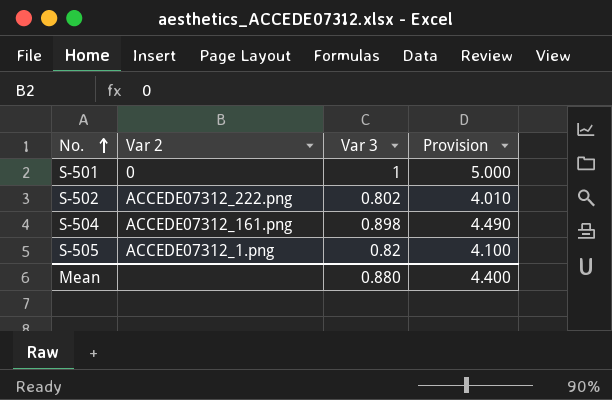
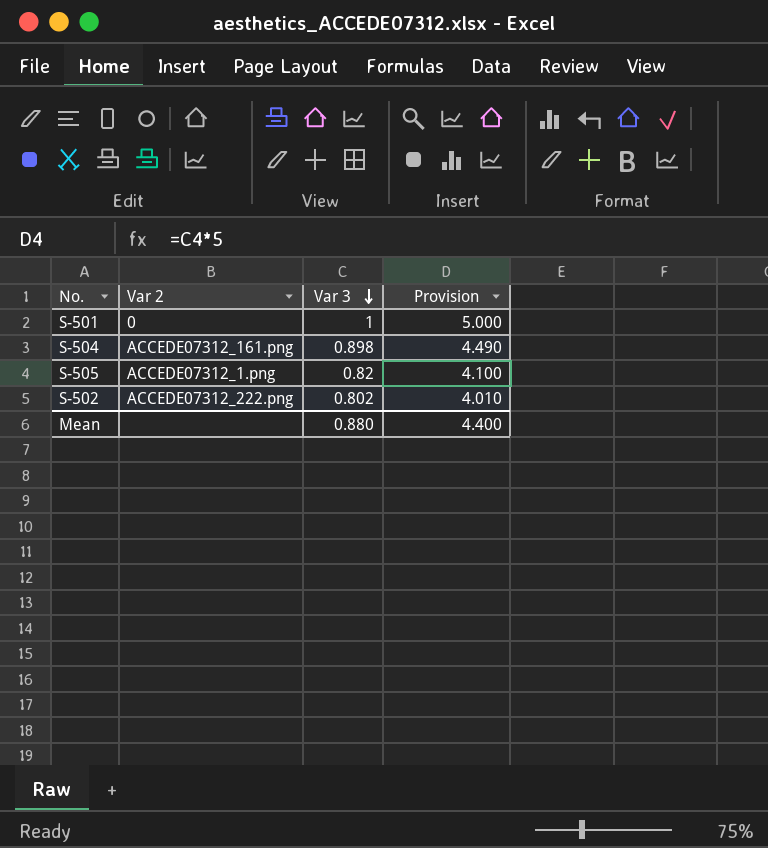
row order: No. ascending -> Var 3 descending

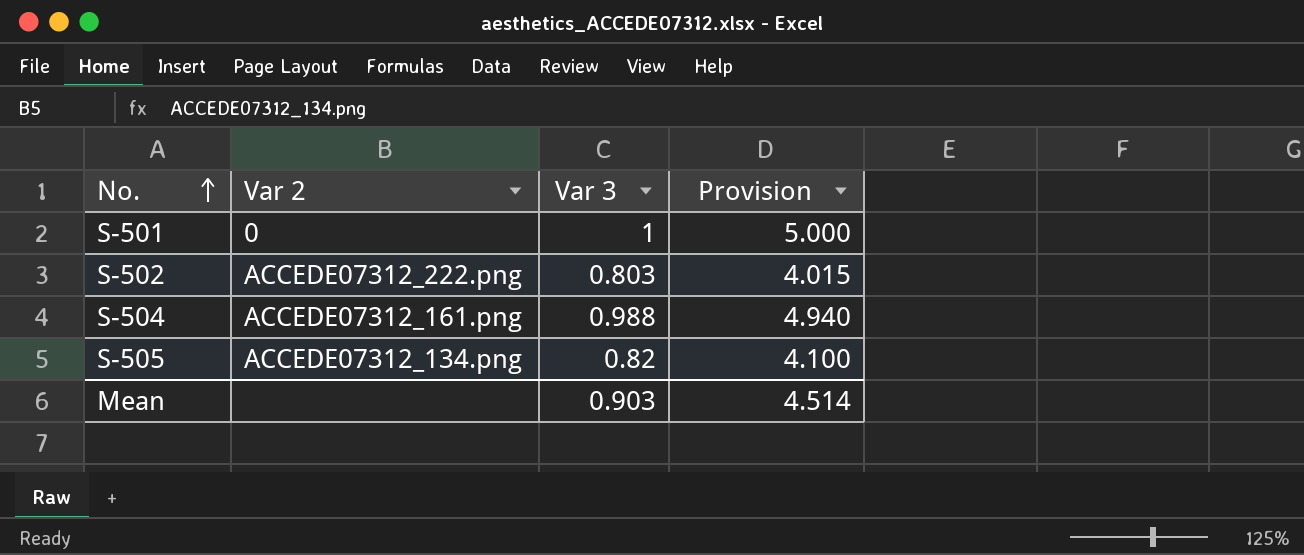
row order: Var 3 descending -> No. ascending
S-502 | Var 3: 0.802 -> 0.803
S-502 | Provision: 4.010 -> 4.015
S-504 | Var 3: 0.898 -> 0.988
S-504 | Provision: 4.490 -> 4.940
S-505 | Var 2: ACCEDE07312_1.png -> ACCEDE07312_134.png
Mean | Var 3: 0.880 -> 0.903
Mean | Provision: 4.400 -> 4.514

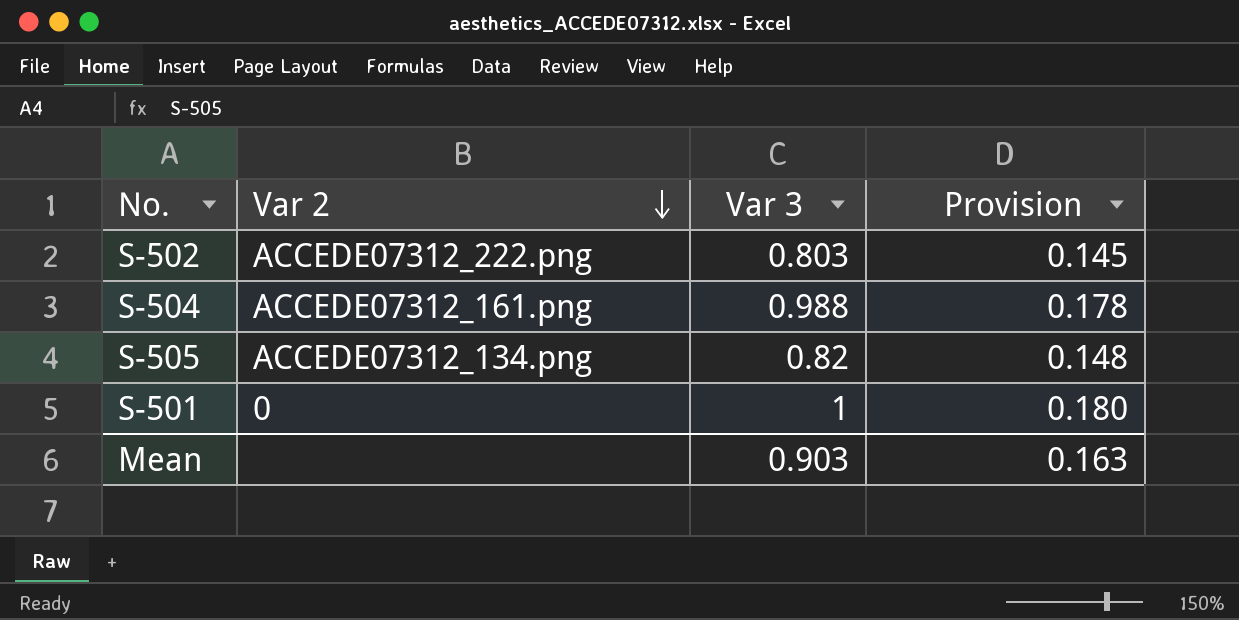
row order: No. ascending -> Var 2 descending
column Provision | formula: [Var 3] * 5 -> [Var 3] * 0.18
Mean | Provision: 4.514 -> 0.163

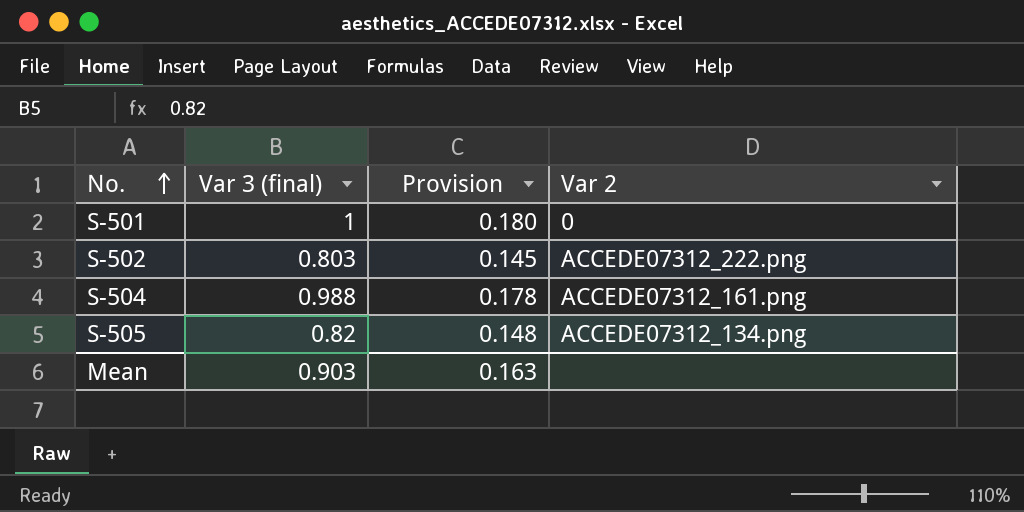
row order: Var 2 descending -> No. ascending
column name: Var 3 -> Var 3 (final)
column Var 2 | position: 2 -> 4

